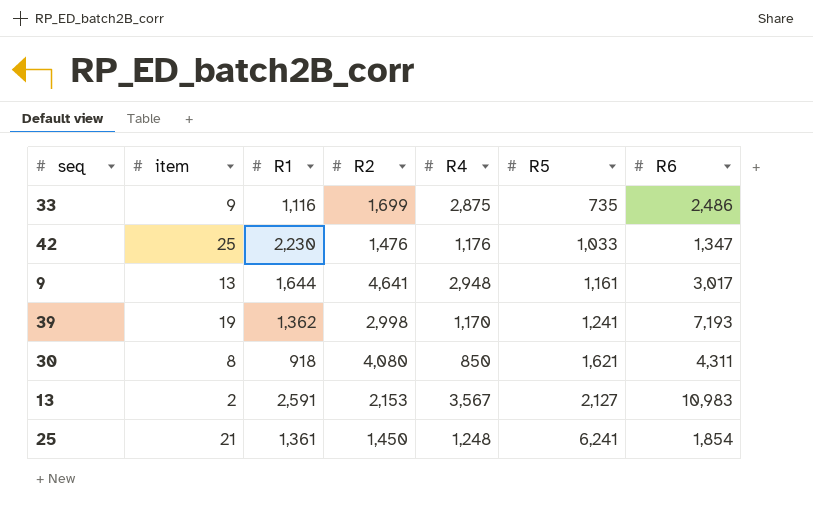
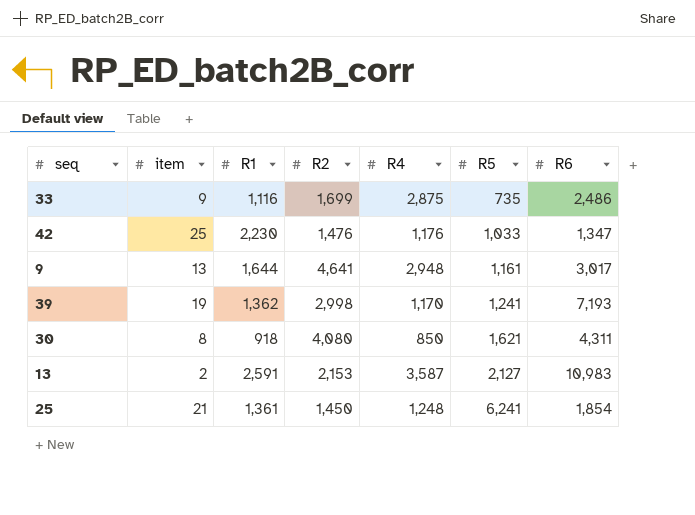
13 | R4: 3,567 -> 3,587

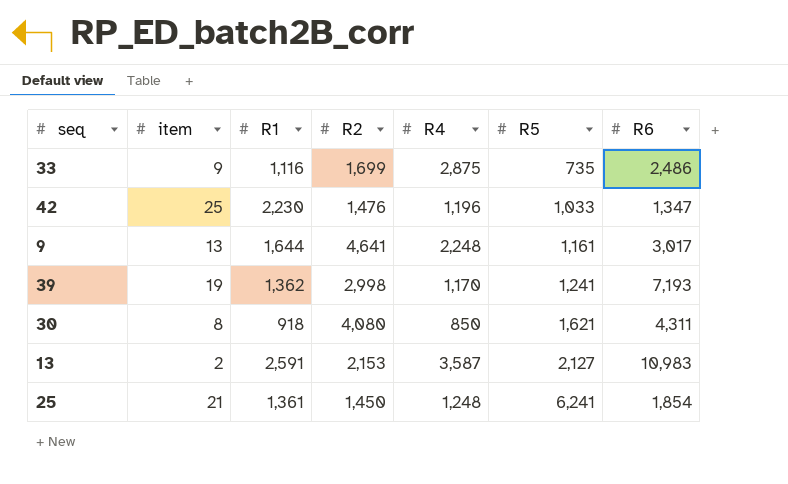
42 | R4: 1,176 -> 1,196
9 | R4: 2,948 -> 2,248

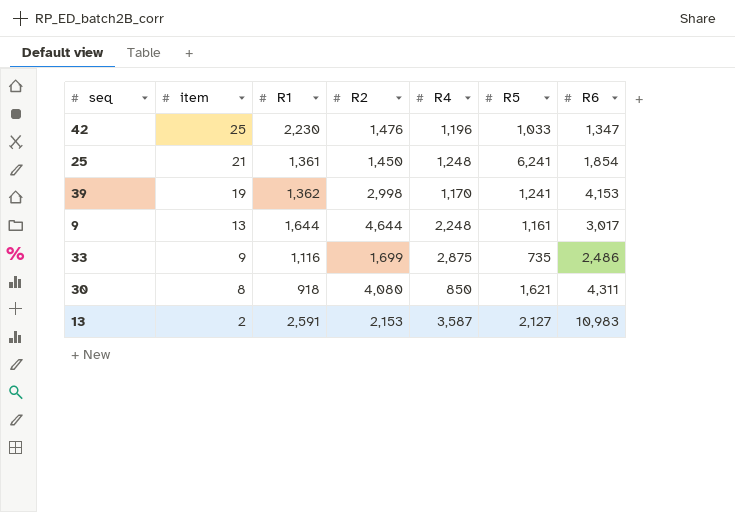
row order: R5 ascending -> item descending
39 | R6: 7,193 -> 4,153
9 | R2: 4,641 -> 4,644

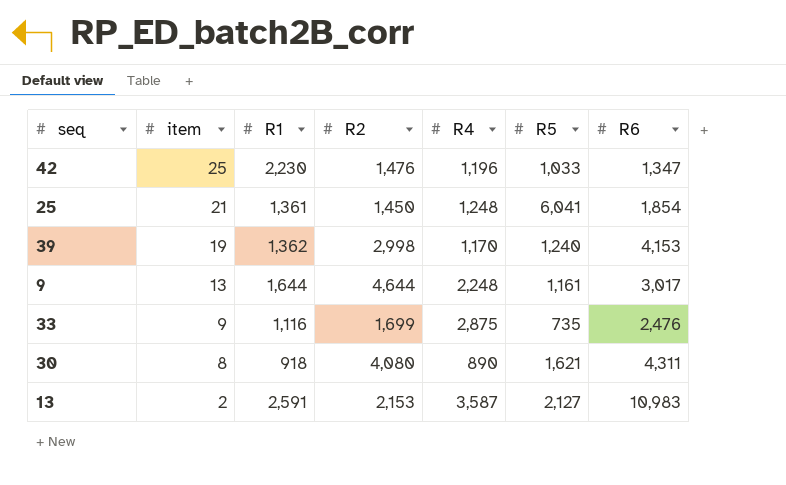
25 | R5: 6,241 -> 6,041
39 | R5: 1,241 -> 1,240
33 | R6: 2,486 -> 2,476
30 | R4: 850 -> 890

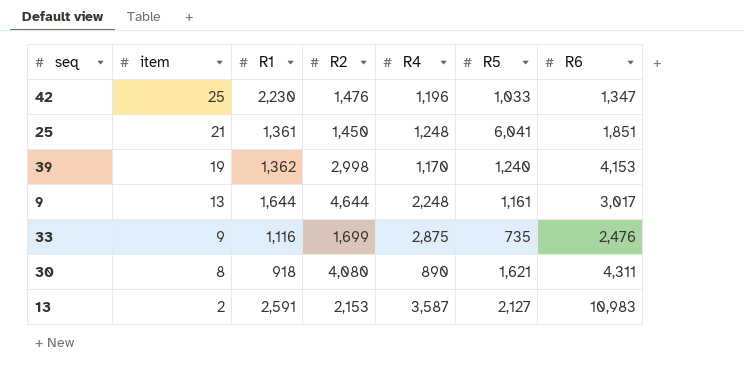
25 | R6: 1,854 -> 1,851

